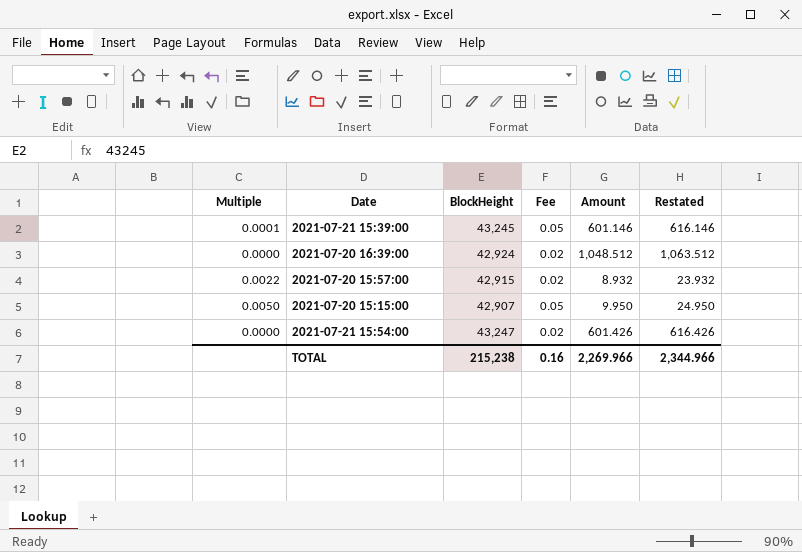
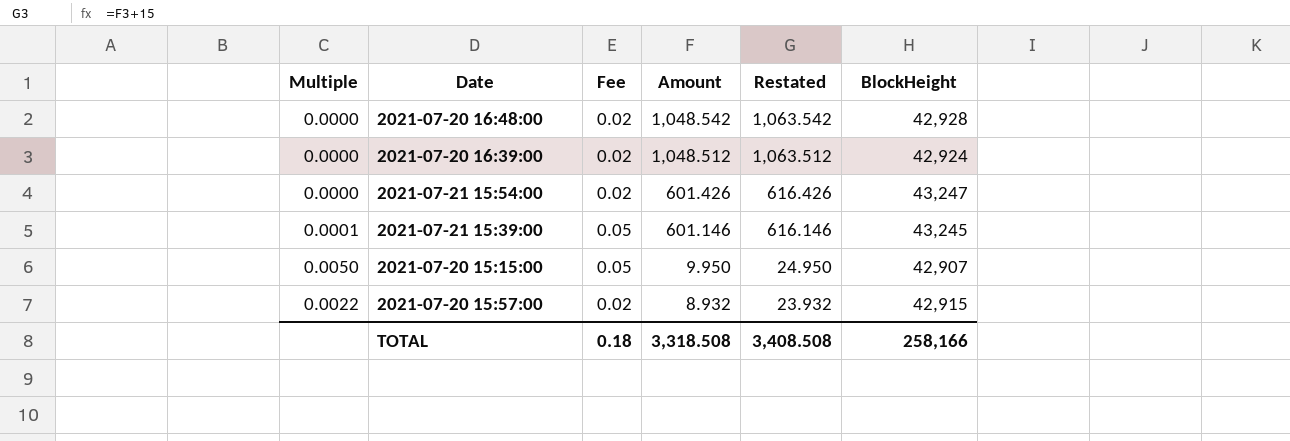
row order: none -> Amount descending
column BlockHeight | position: 3 -> 6
row 2021-07-20 16:48:00: none -> 0.0000 | 0.02 | 1,048.542 | 1,063.542 | 42,928
TOTAL | Fee: 0.16 -> 0.18
TOTAL | Amount: 2,269.966 -> 3,318.508
TOTAL | Restated: 2,344.966 -> 3,408.508
TOTAL | BlockHeight: 215,238 -> 258,166

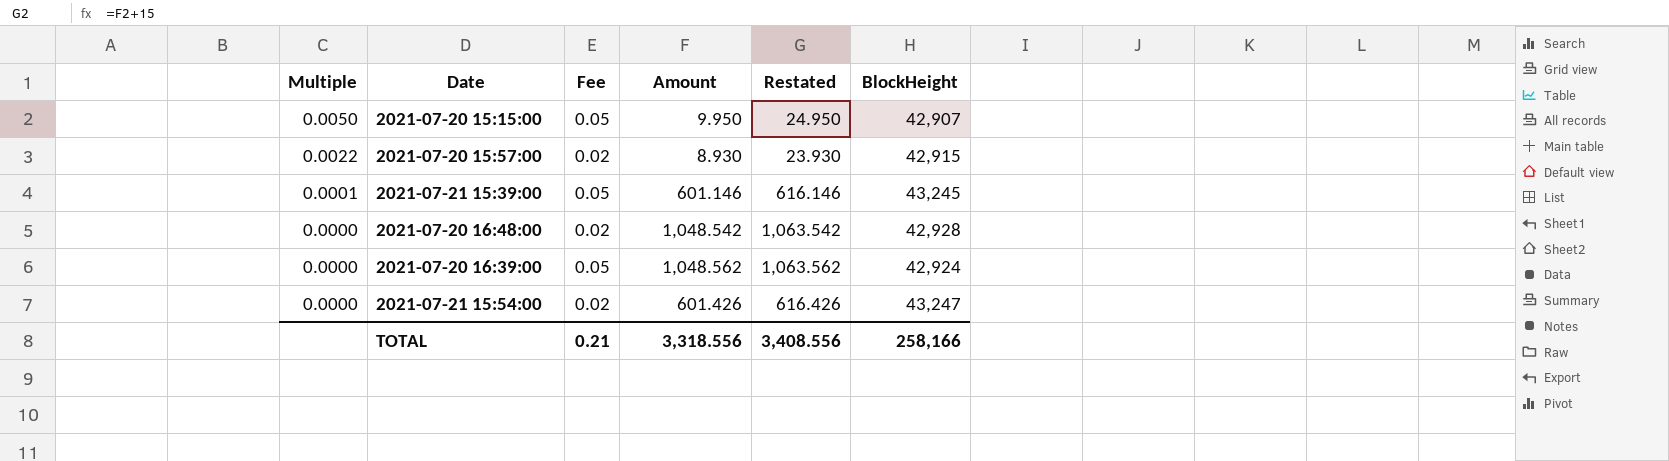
row order: Amount descending -> Multiple descending
2021-07-20 15:57:00 | Amount: 8.932 -> 8.930
2021-07-20 15:57:00 | Restated: 23.932 -> 23.930
2021-07-20 16:39:00 | Fee: 0.02 -> 0.05
2021-07-20 16:39:00 | Amount: 1,048.512 -> 1,048.562
2021-07-20 16:39:00 | Restated: 1,063.512 -> 1,063.562
TOTAL | Fee: 0.18 -> 0.21
TOTAL | Amount: 3,318.508 -> 3,318.556
TOTAL | Restated: 3,408.508 -> 3,408.556

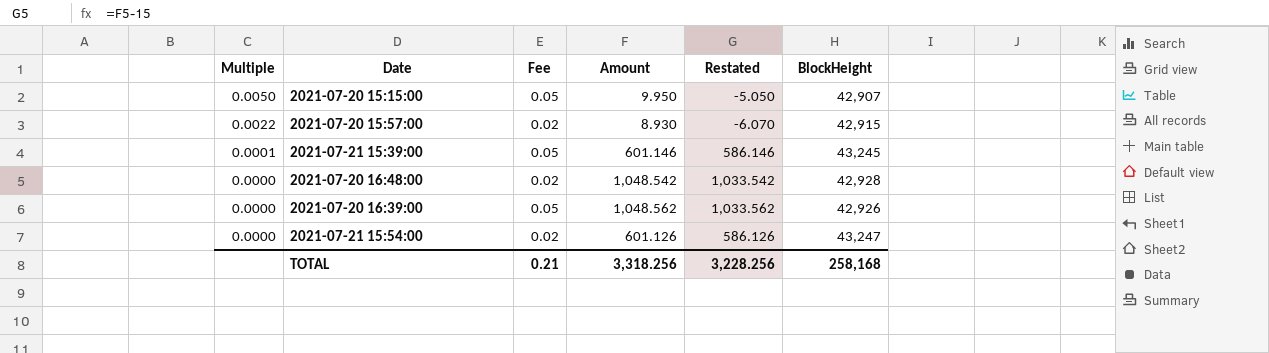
column Restated | formula: [Amount] + 15 -> [Amount] - 15
2021-07-20 16:39:00 | BlockHeight: 42,924 -> 42,926
2021-07-21 15:54:00 | Amount: 601.426 -> 601.126
TOTAL | Amount: 3,318.556 -> 3,318.256
TOTAL | Restated: 3,408.556 -> 3,228.256
TOTAL | BlockHeight: 258,166 -> 258,168

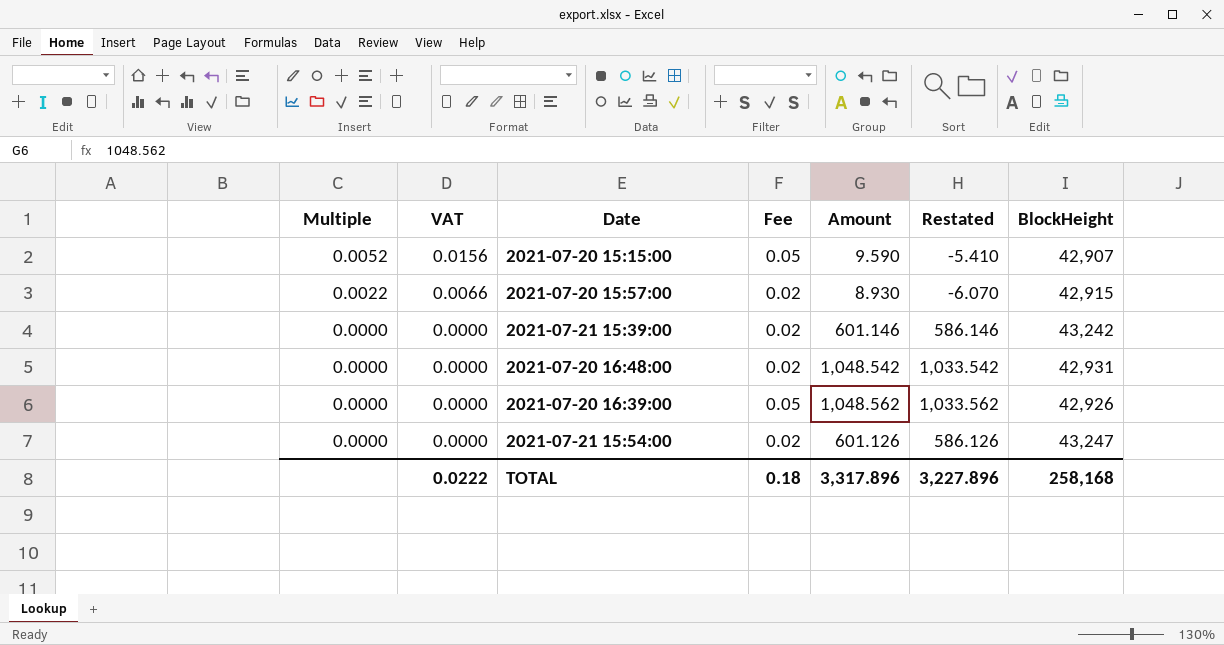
column VAT | formula: none -> [Multiple] * 3
2021-07-20 15:15:00 | Multiple: 0.0050 -> 0.0052
2021-07-20 15:15:00 | Amount: 9.950 -> 9.590
2021-07-20 15:15:00 | Restated: -5.050 -> -5.410
2021-07-21 15:39:00 | Multiple: 0.0001 -> 0.0000
2021-07-21 15:39:00 | Fee: 0.05 -> 0.02
2021-07-21 15:39:00 | BlockHeight: 43,245 -> 43,242
2021-07-20 16:48:00 | BlockHeight: 42,928 -> 42,931
TOTAL | Fee: 0.21 -> 0.18
TOTAL | Amount: 3,318.256 -> 3,317.896
TOTAL | Restated: 3,228.256 -> 3,227.896

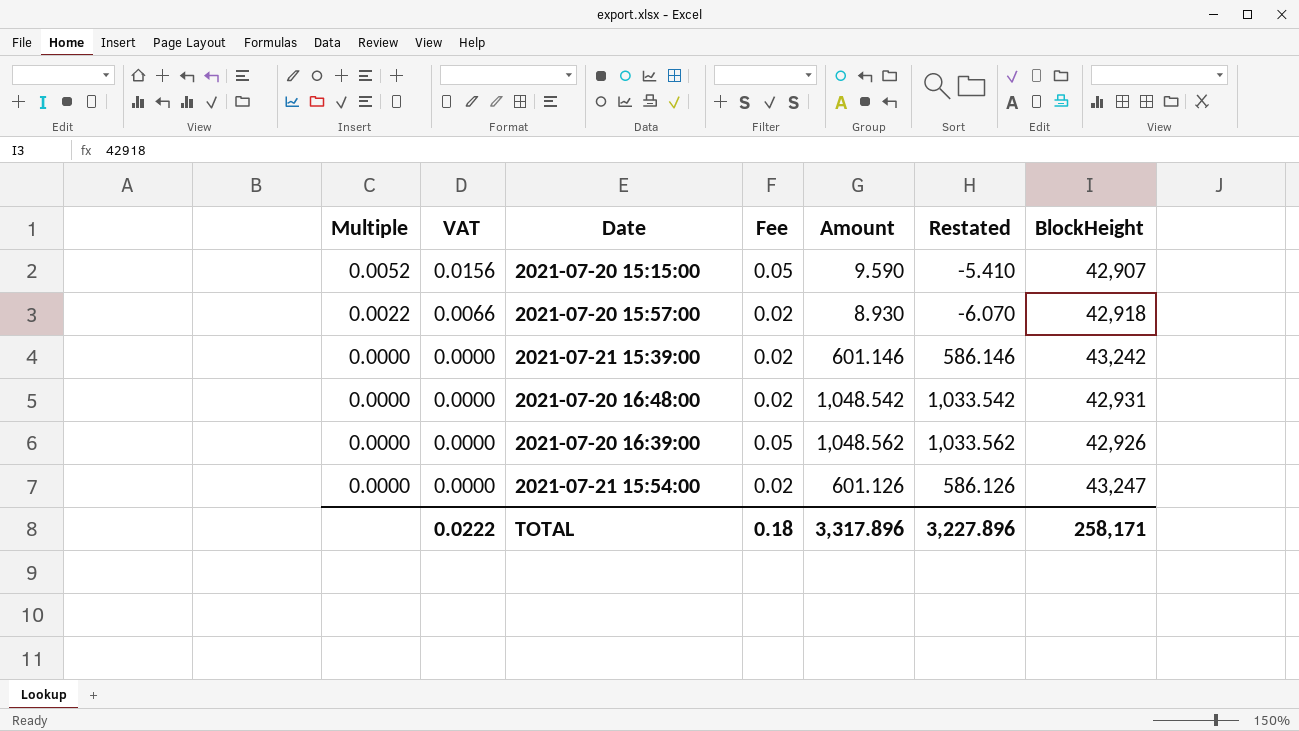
2021-07-20 15:57:00 | BlockHeight: 42,915 -> 42,918
TOTAL | BlockHeight: 258,168 -> 258,171

